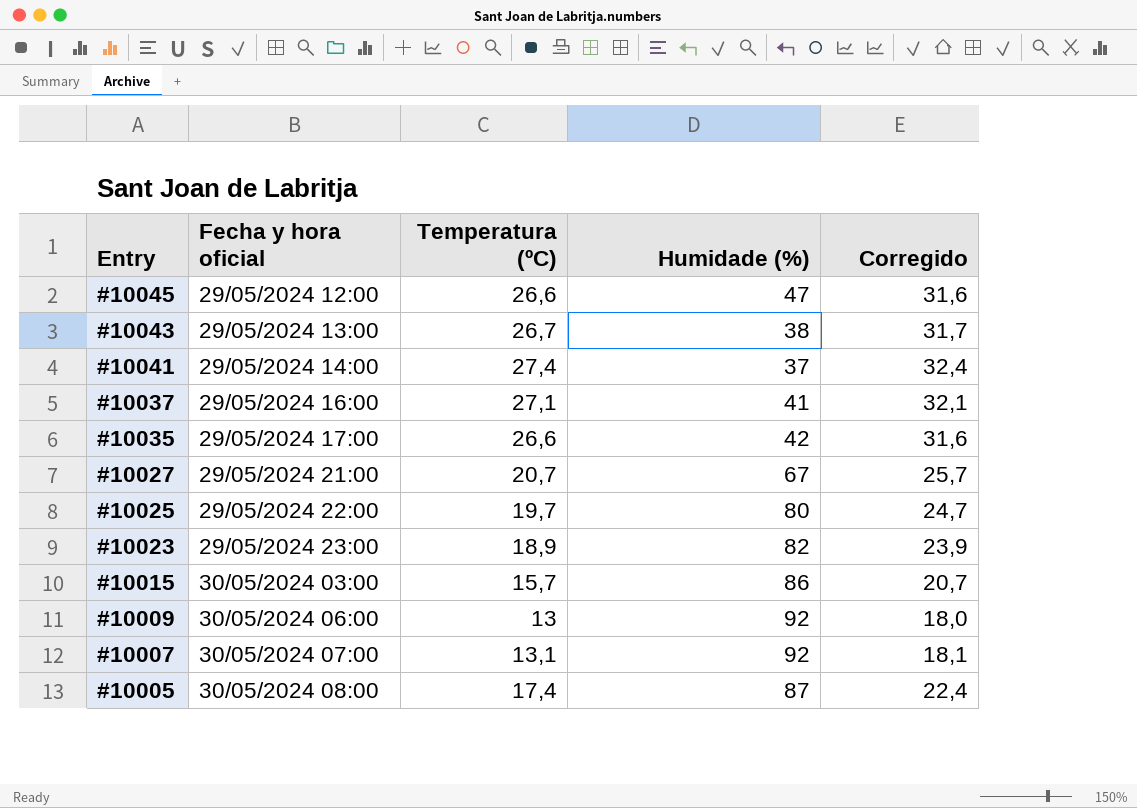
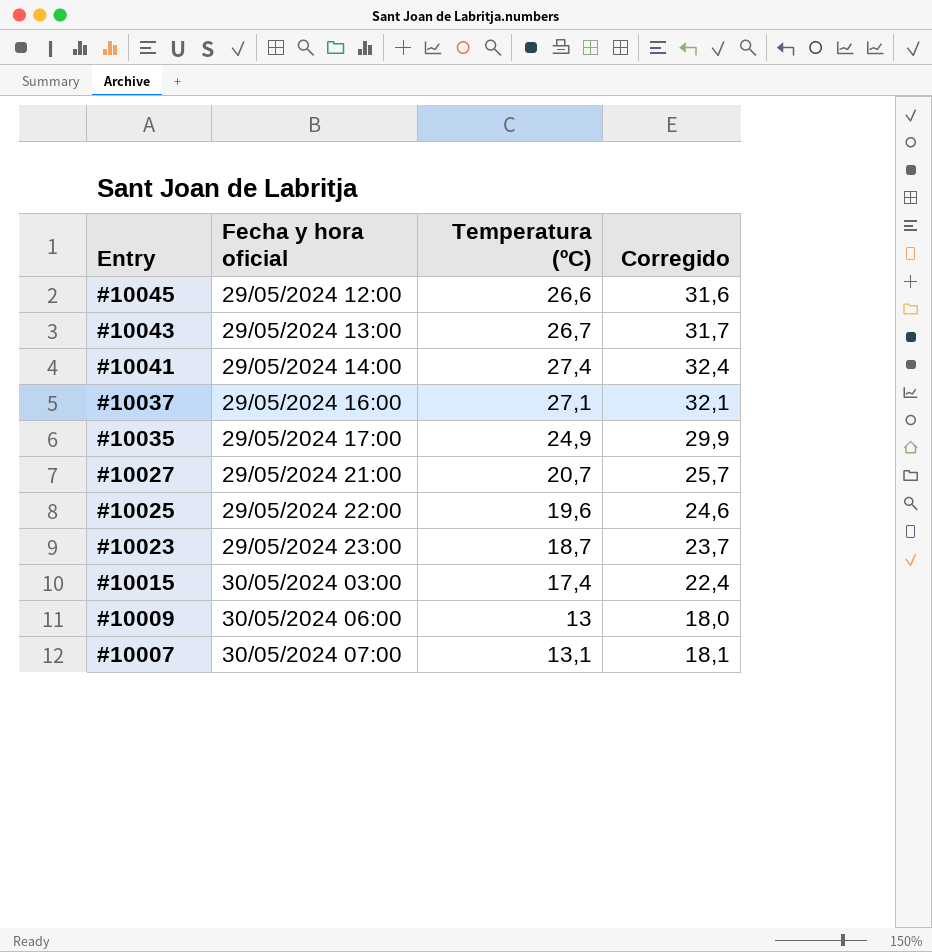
column Humidade (%) | position: 4 -> none
row #10005: 30/05/2024 08:00 | 17,4 | 87 | 22,4 -> none
#10035 | Temperatura (ºC): 26,6 -> 24,9
#10035 | Corregido: 31,6 -> 29,9
#10025 | Temperatura (ºC): 19,7 -> 19,6
#10025 | Corregido: 24,7 -> 24,6
#10023 | Temperatura (ºC): 18,9 -> 18,7
#10023 | Corregido: 23,9 -> 23,7
#10015 | Temperatura (ºC): 15,7 -> 17,4
#10015 | Corregido: 20,7 -> 22,4

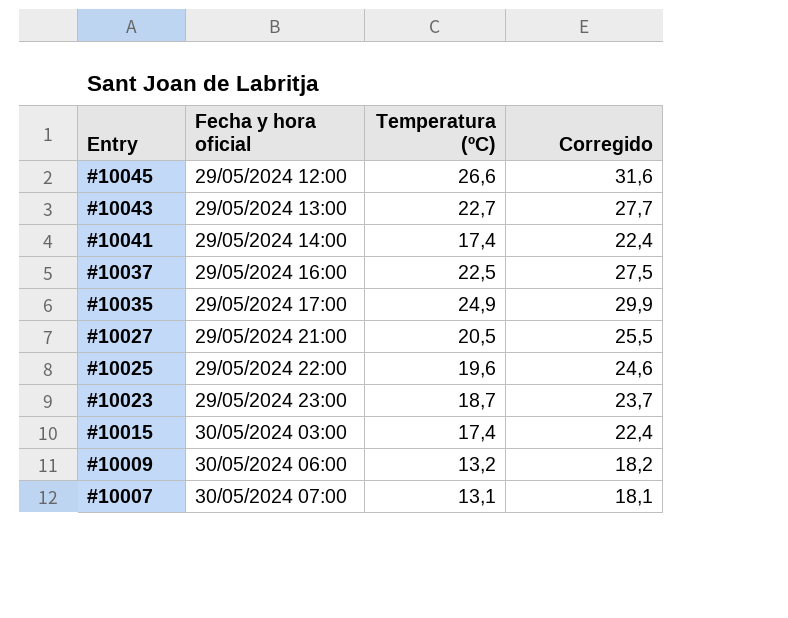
#10043 | Temperatura (ºC): 26,7 -> 22,7
#10043 | Corregido: 31,7 -> 27,7
#10041 | Temperatura (ºC): 27,4 -> 17,4
#10041 | Corregido: 32,4 -> 22,4
#10037 | Temperatura (ºC): 27,1 -> 22,5
#10037 | Corregido: 32,1 -> 27,5
#10027 | Temperatura (ºC): 20,7 -> 20,5
#10027 | Corregido: 25,7 -> 25,5
#10009 | Temperatura (ºC): 13 -> 13,2
#10009 | Corregido: 18,0 -> 18,2

